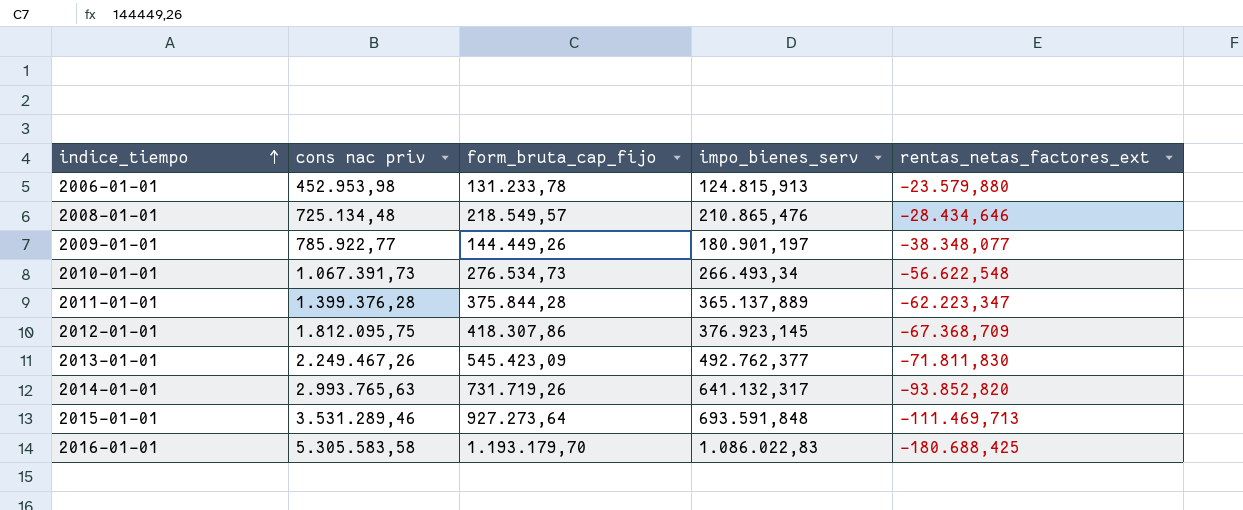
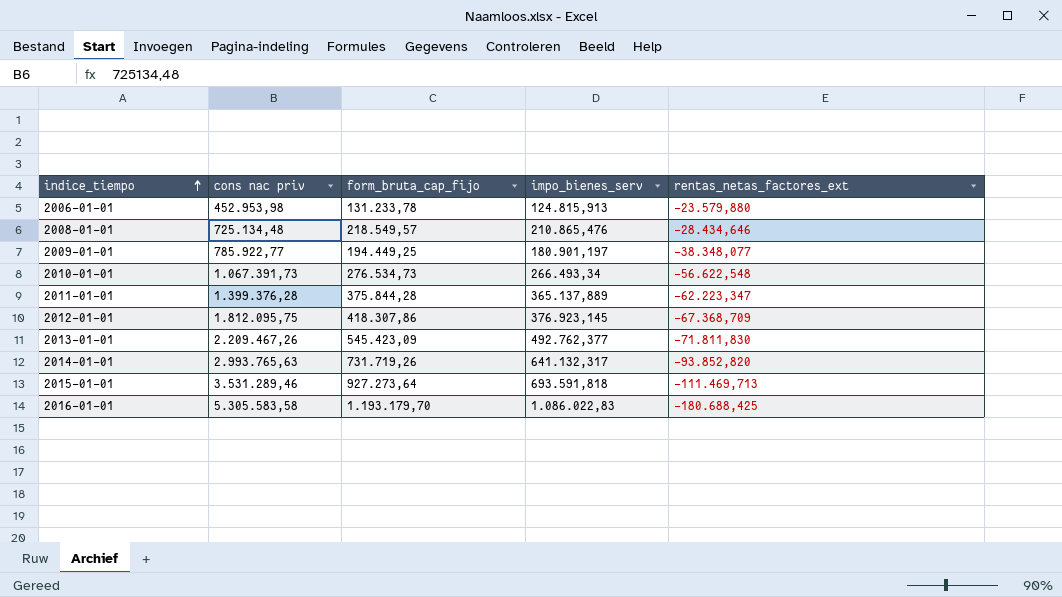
2009-01-01 | form_bruta_cap_fijo: 144.449,26 -> 194.449,25
2013-01-01 | cons nac priv: 2.249.467,26 -> 2.209.467,26
2015-01-01 | impo_bienes_serv: 693.591,848 -> 693.591,818

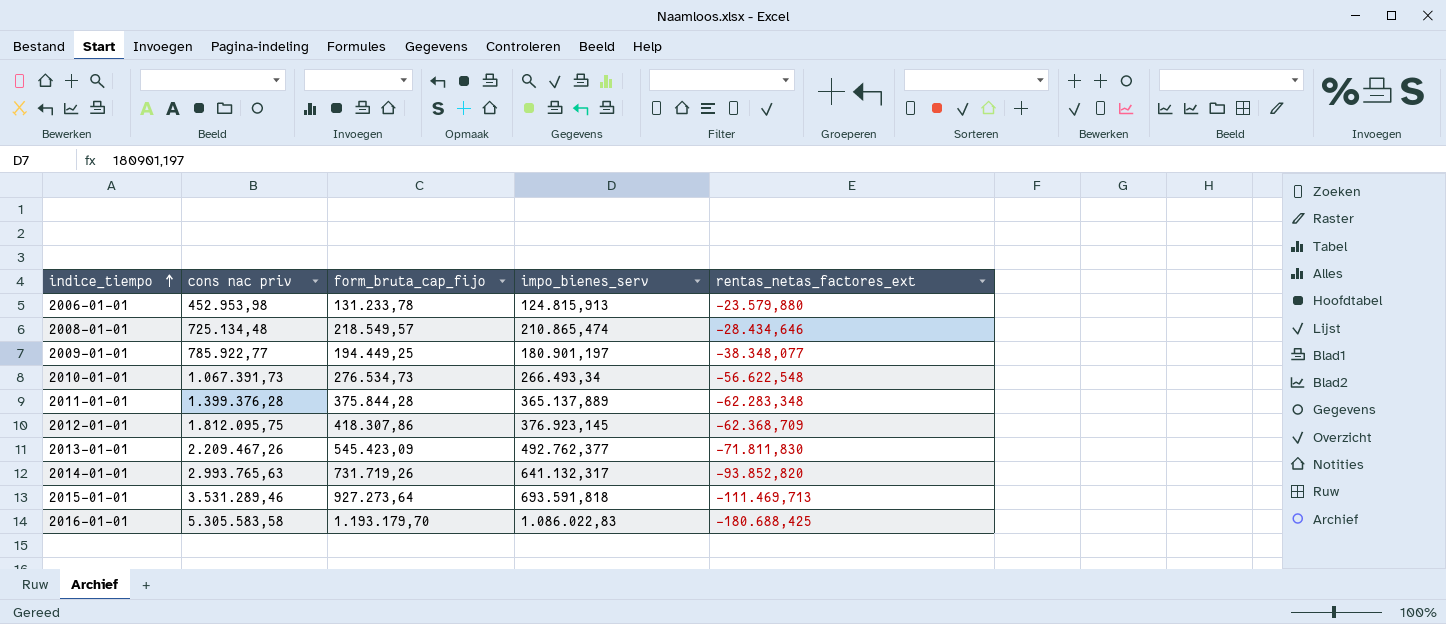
2008-01-01 | impo_bienes_serv: 210.865,476 -> 210.865,474
2011-01-01 | rentas_netas_factores_ext: -62.223,347 -> -62.283,348
2012-01-01 | rentas_netas_factores_ext: -67.368,709 -> -62.368,709

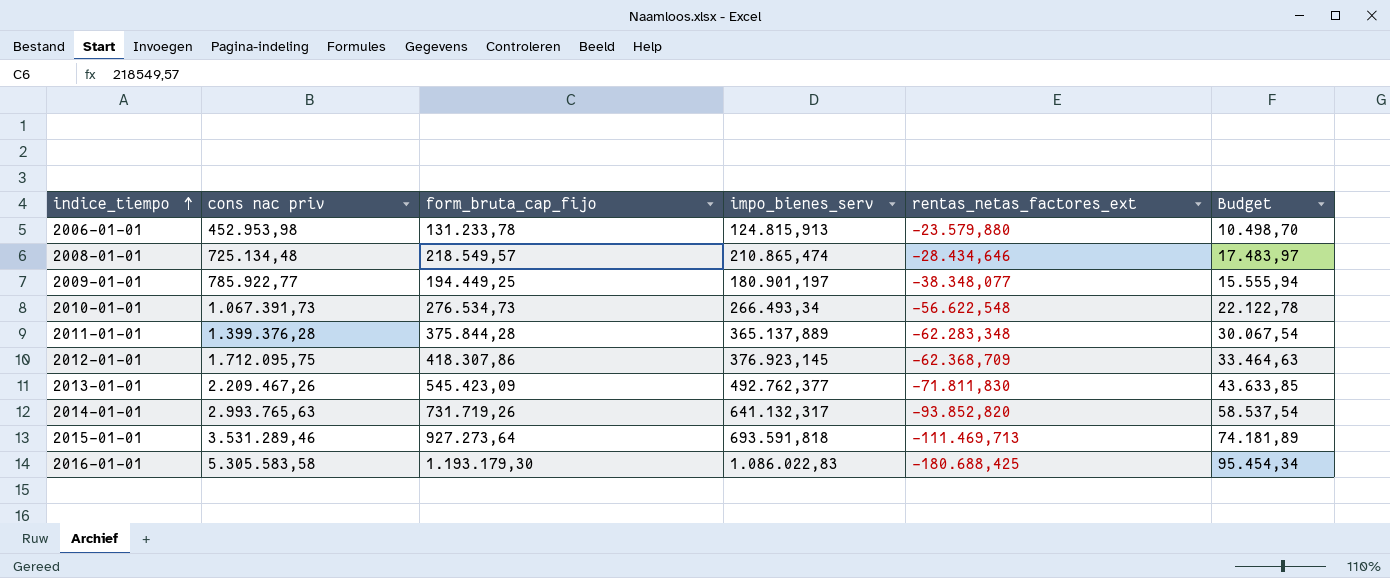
column Budget | formula: none -> [form_bruta_cap_fijo] * 0,08
2012-01-01 | cons nac priv: 1.812.095,75 -> 1.712.095,75
2016-01-01 | form_bruta_cap_fijo: 1.193.179,70 -> 1.193.179,30

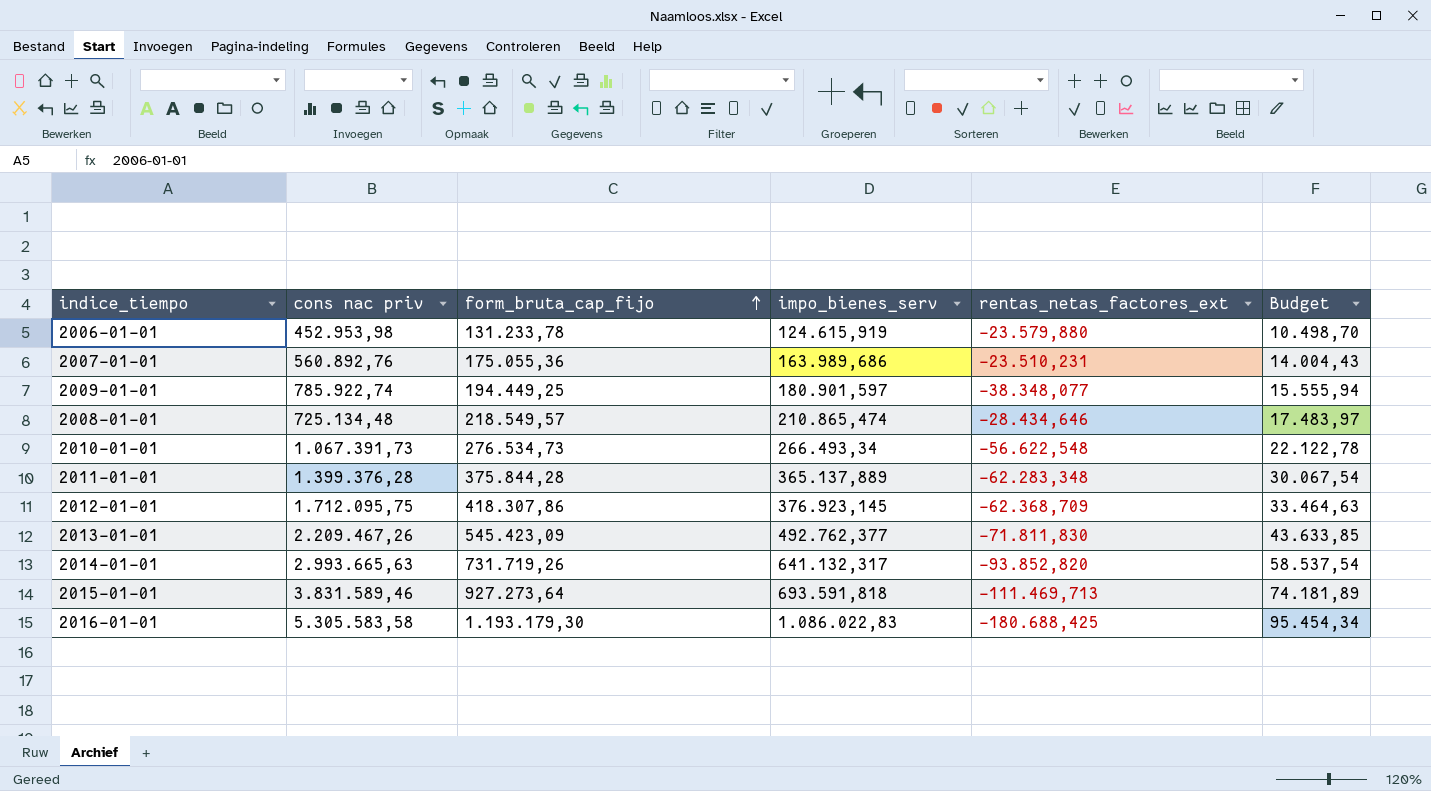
row order: indice_tiempo ascending -> form_bruta_cap_fijo ascending
2006-01-01 | impo_bienes_serv: 124.815,913 -> 124.615,919
row 2007-01-01: none -> 560.892,76 | 175.055,36 | 163.989,686 | -23.510,231 | 14.004,43
2009-01-01 | cons nac priv: 785.922,77 -> 785.922,74
2009-01-01 | impo_bienes_serv: 180.901,197 -> 180.901,597
2014-01-01 | cons nac priv: 2.993.765,63 -> 2.993.665,63
2015-01-01 | cons nac priv: 3.531.289,46 -> 3.831.589,46

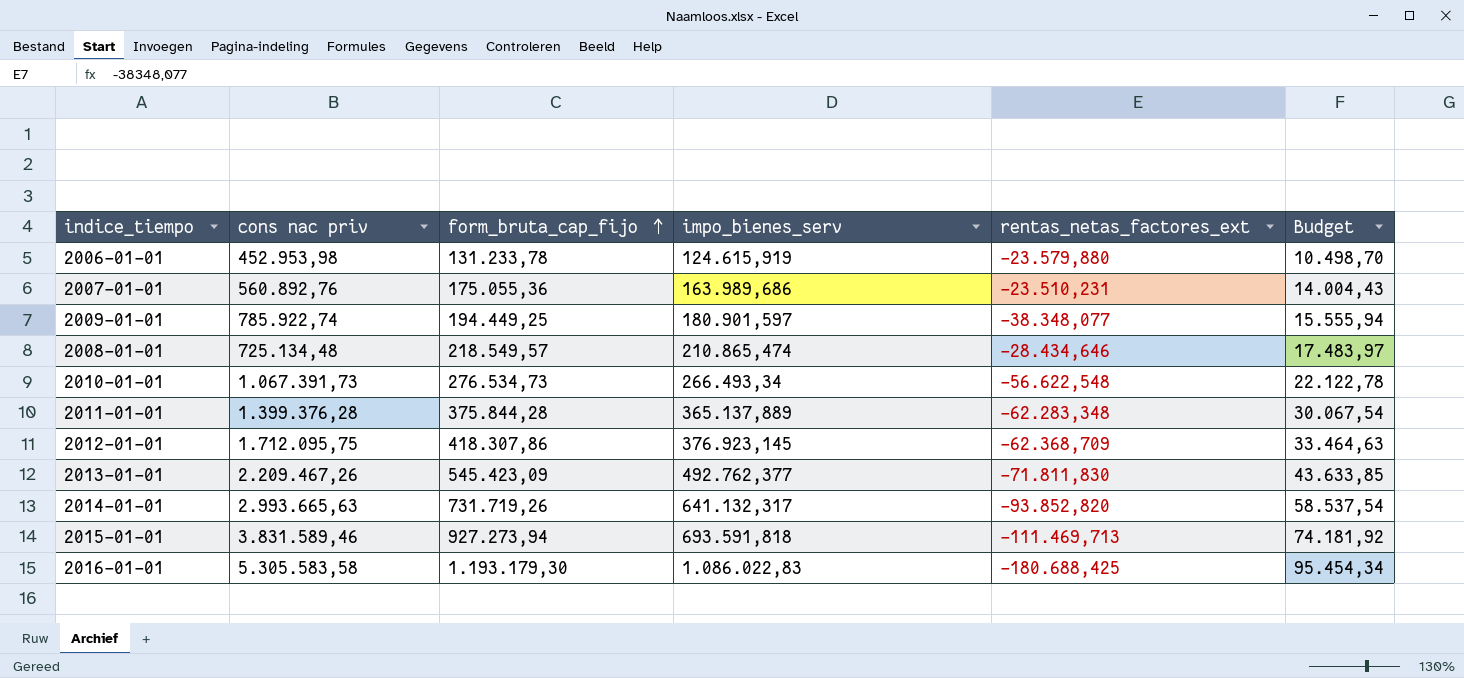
2015-01-01 | form_bruta_cap_fijo: 927.273,64 -> 927.273,94
2015-01-01 | Budget: 74.181,89 -> 74.181,92

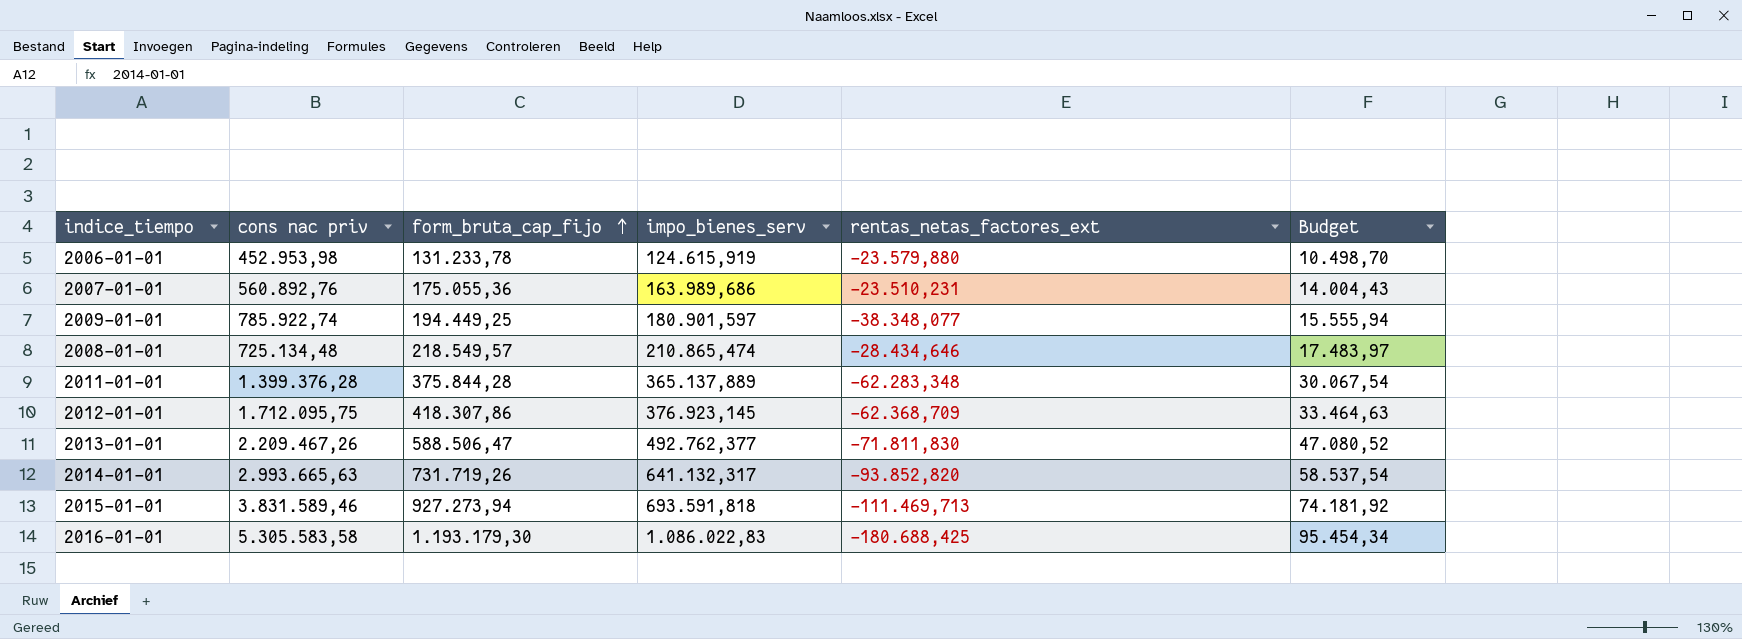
row 2010-01-01: 1.067.391,73 | 276.534,73 | 266.493,34 | -56.622,548 | 22.122,78 -> none
2013-01-01 | form_bruta_cap_fijo: 545.423,09 -> 588.506,47
2013-01-01 | Budget: 43.633,85 -> 47.080,52

